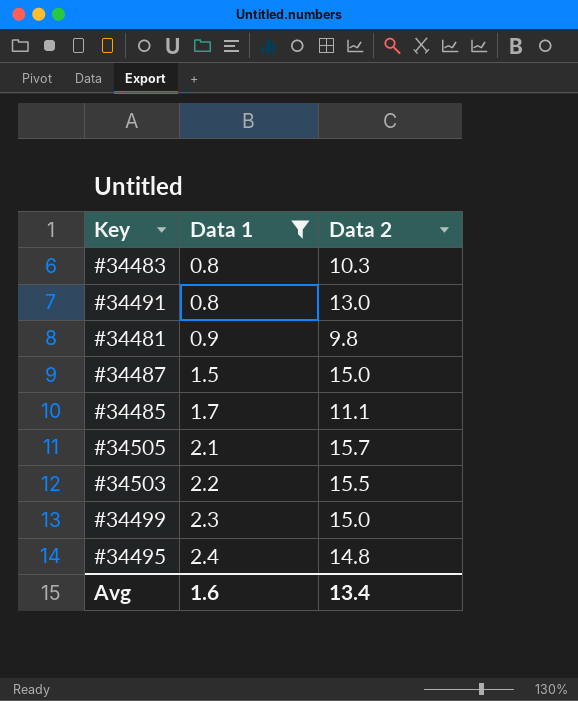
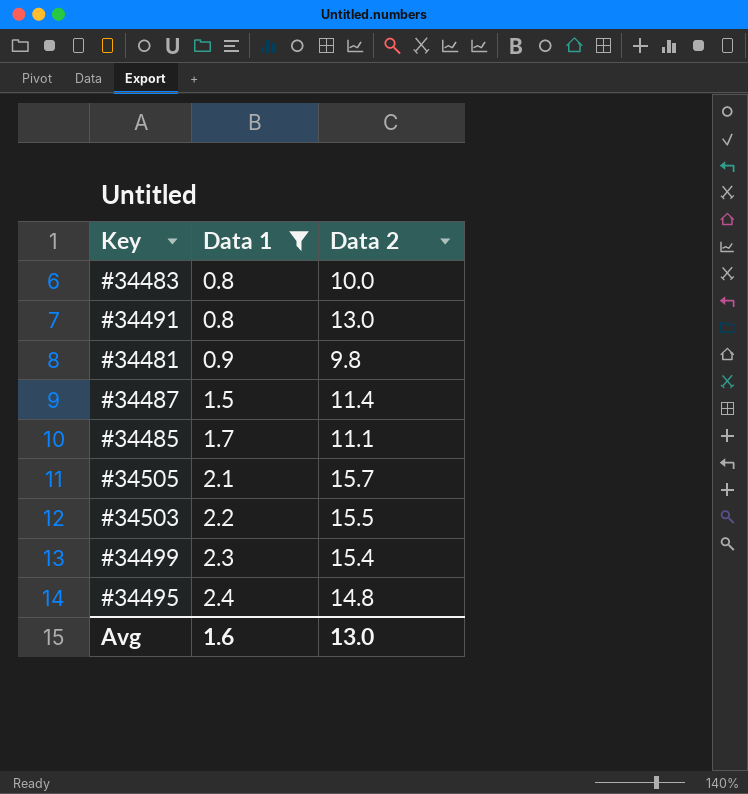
#34483 | Data 2: 10.3 -> 10.0
#34487 | Data 2: 15.0 -> 11.4
#34499 | Data 2: 15.0 -> 15.4
Avg | Data 2: 13.4 -> 13.0

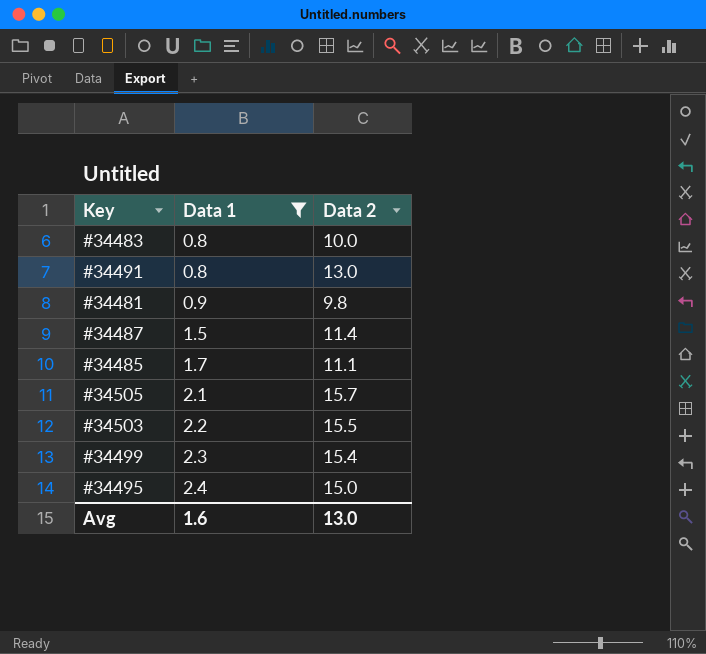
#34495 | Data 2: 14.8 -> 15.0

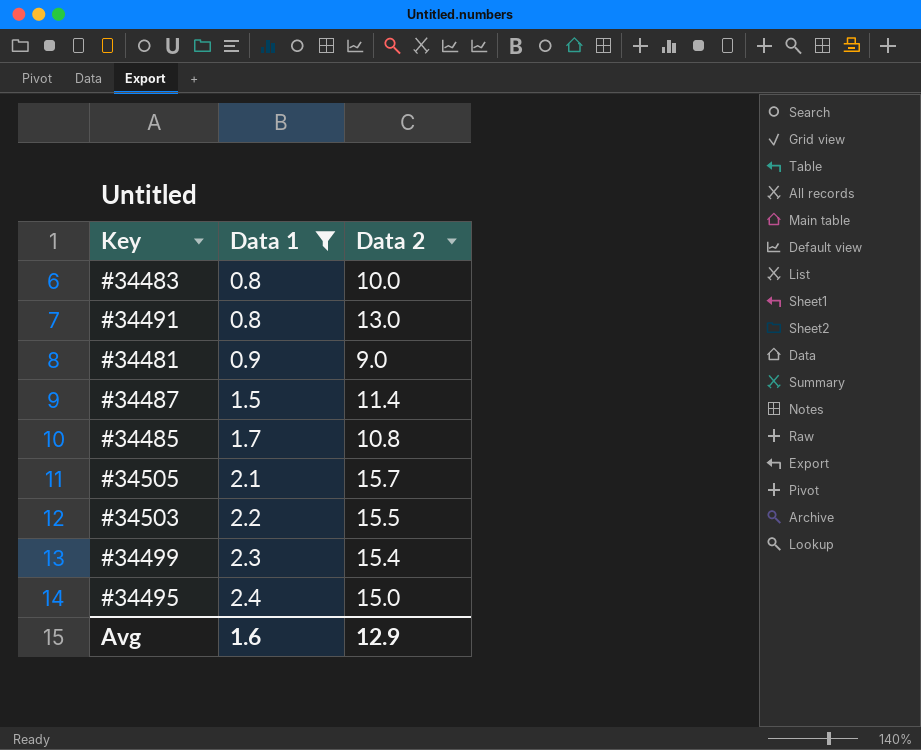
#34481 | Data 2: 9.8 -> 9.0
#34485 | Data 2: 11.1 -> 10.8
Avg | Data 2: 13.0 -> 12.9

